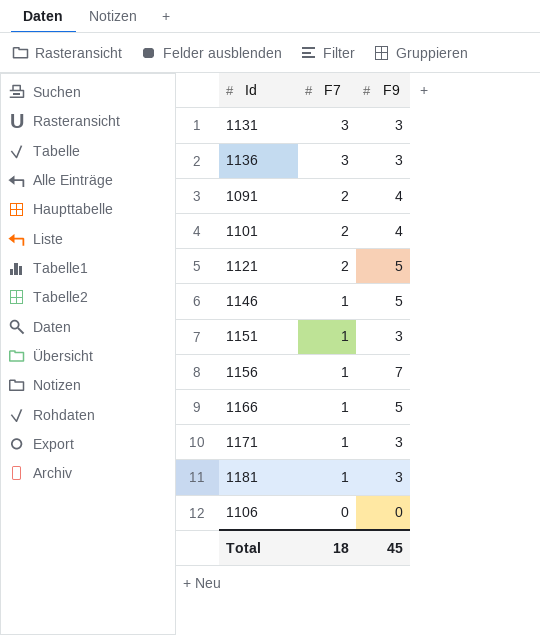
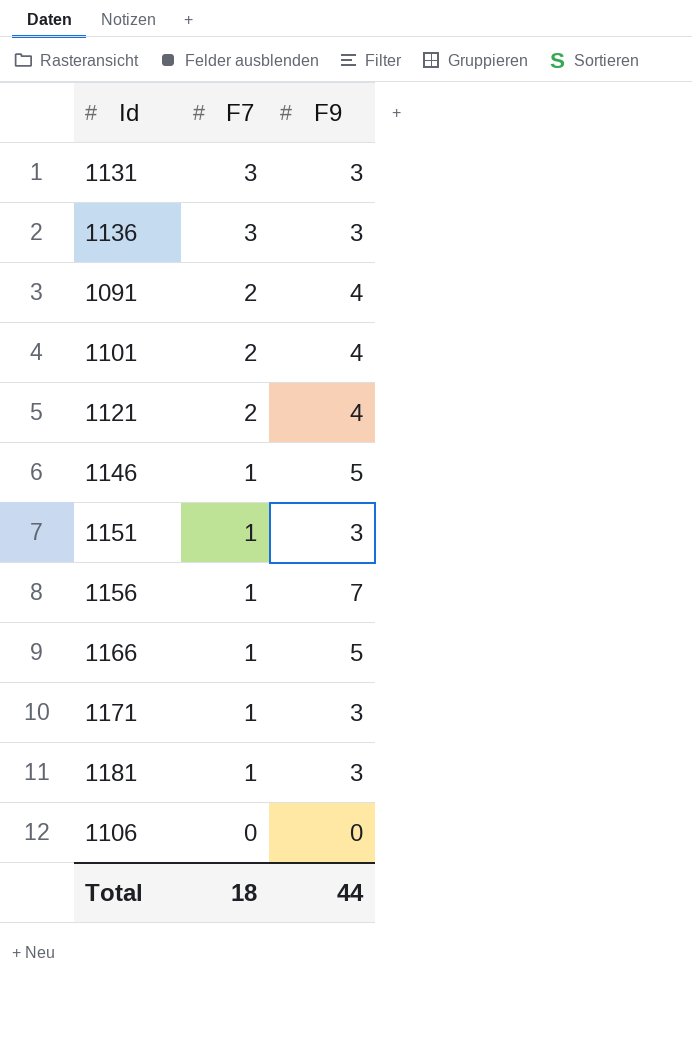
1121 | F9: 5 -> 4
Total | F9: 45 -> 44

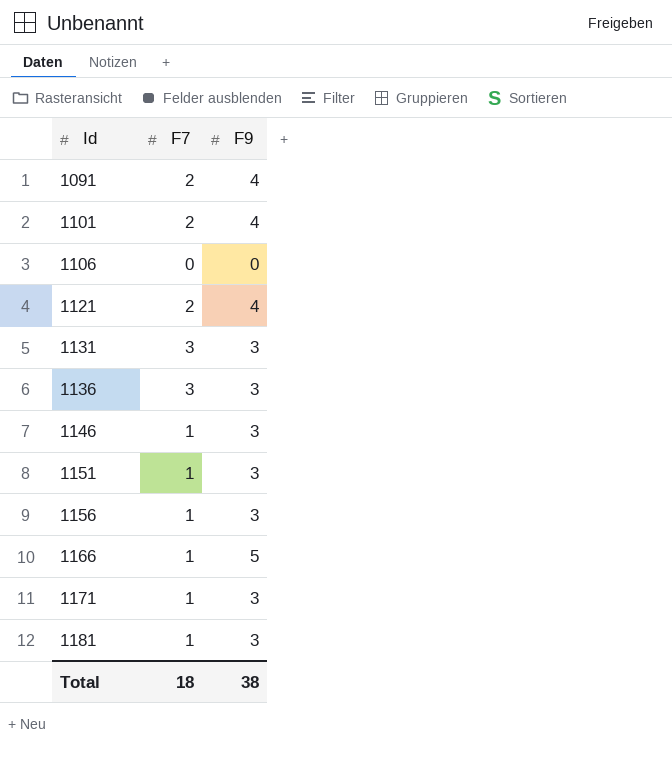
row order: F7 descending -> Id ascending
1146 | F9: 5 -> 3
1156 | F9: 7 -> 3
Total | F9: 44 -> 38

